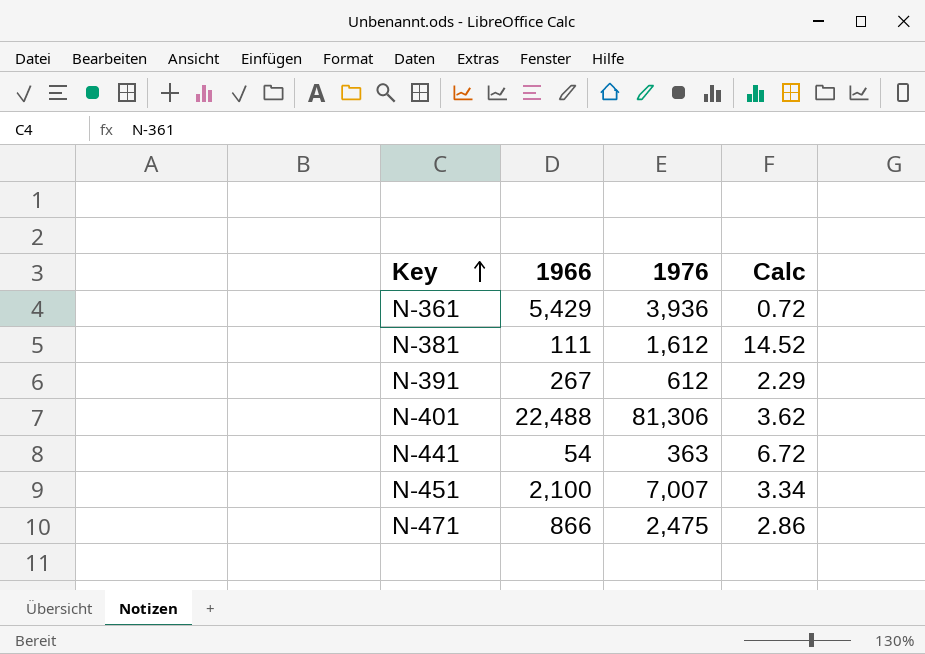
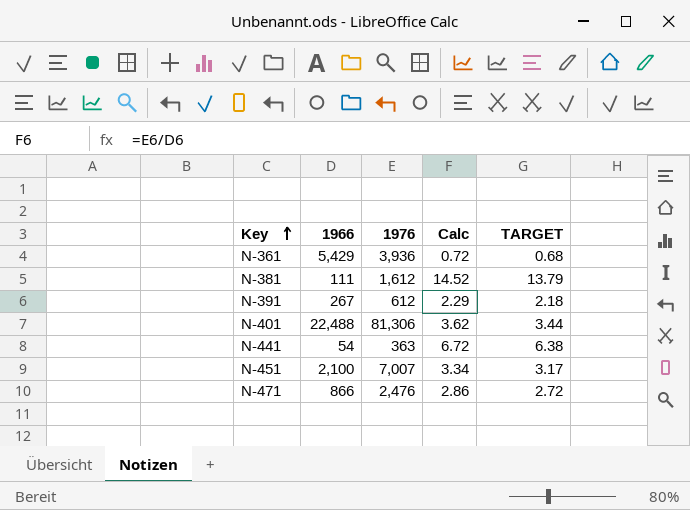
column TARGET | formula: none -> [Calc] * 0.95
N-471 | 1976: 2,475 -> 2,476

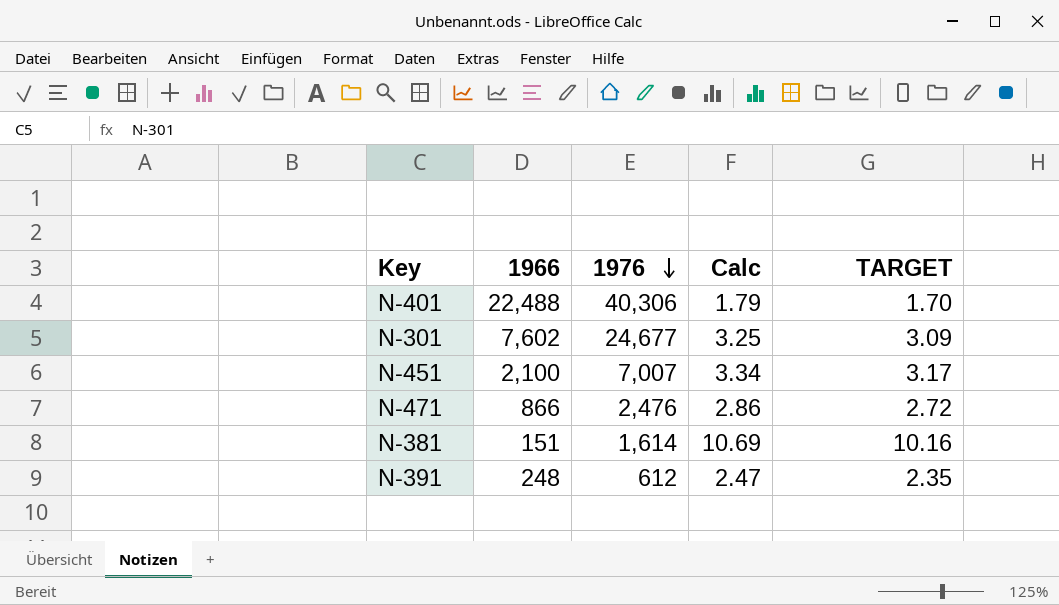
row order: Key ascending -> 1976 descending
row N-361: 5,429 | 3,936 | 0.72 | 0.68 -> none
row N-441: 54 | 363 | 6.72 | 6.38 -> none
N-401 | 1976: 81,306 -> 40,306
N-401 | Calc: 3.62 -> 1.79
N-401 | TARGET: 3.44 -> 1.70
row N-301: none -> 7,602 | 24,677 | 3.25 | 3.09
N-381 | 1966: 111 -> 151
N-381 | 1976: 1,612 -> 1,614
N-381 | Calc: 14.52 -> 10.69
N-381 | TARGET: 13.79 -> 10.16
N-391 | 1966: 267 -> 248
N-391 | Calc: 2.29 -> 2.47
N-391 | TARGET: 2.18 -> 2.35

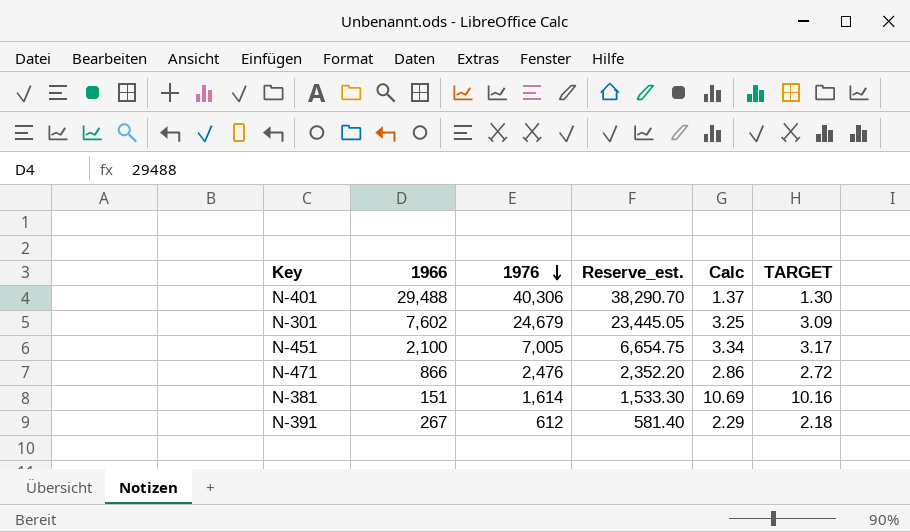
column Reserve_est. | formula: none -> [1976] * 0.95
N-401 | 1966: 22,488 -> 29,488
N-401 | Calc: 1.79 -> 1.37
N-401 | TARGET: 1.70 -> 1.30
N-301 | 1976: 24,677 -> 24,679
N-451 | 1976: 7,007 -> 7,005
N-391 | 1966: 248 -> 267
N-391 | Calc: 2.47 -> 2.29
N-391 | TARGET: 2.35 -> 2.18

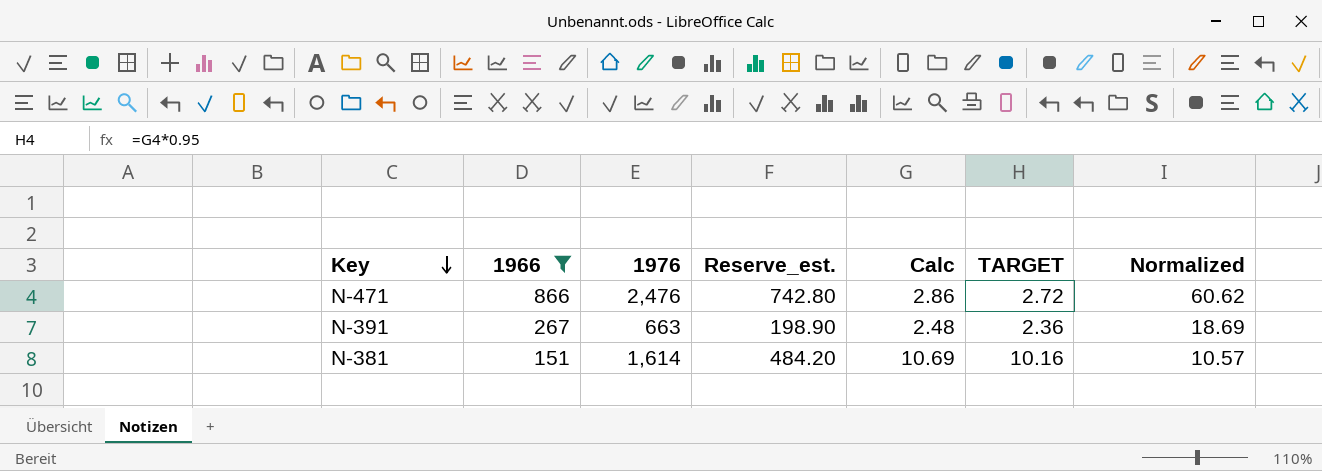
filter: none -> 1966 <= 866
row order: 1976 descending -> Key descending
column Reserve_est. | formula: [1976] * 0.95 -> [1976] * 0.3
column Normalized | formula: none -> [1966] * 0.07
N-391 | 1976: 612 -> 663
N-391 | Calc: 2.29 -> 2.48
N-391 | TARGET: 2.18 -> 2.36

